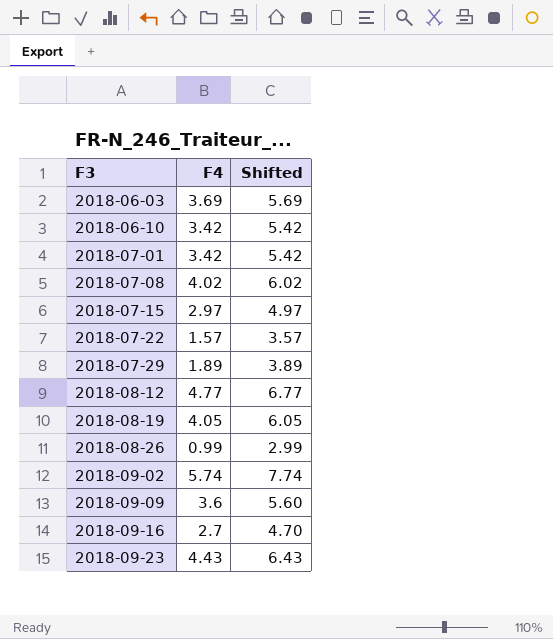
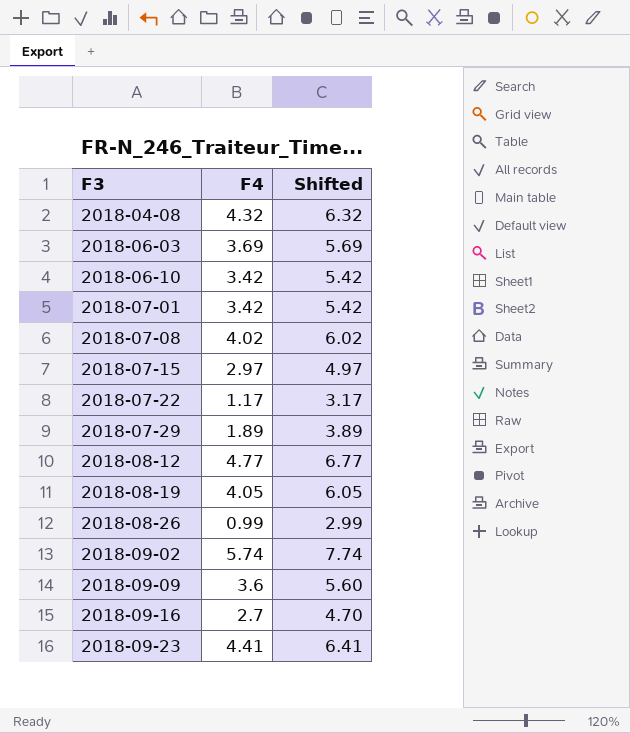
row 2018-04-08: none -> 4.32 | 6.32
2018-07-22 | F4: 1.57 -> 1.17
2018-07-22 | Shifted: 3.57 -> 3.17
2018-09-23 | F4: 4.43 -> 4.41
2018-09-23 | Shifted: 6.43 -> 6.41

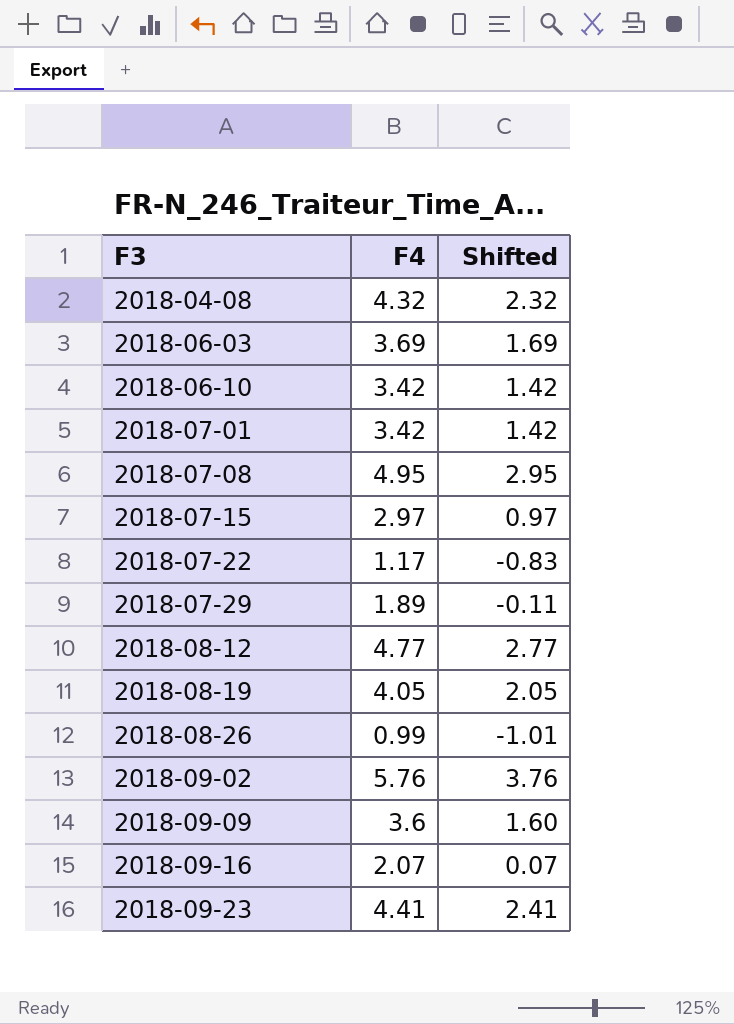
column Shifted | formula: [F4] + 2 -> [F4] - 2
2018-07-08 | F4: 4.02 -> 4.95
2018-09-02 | F4: 5.74 -> 5.76
2018-09-16 | F4: 2.7 -> 2.07

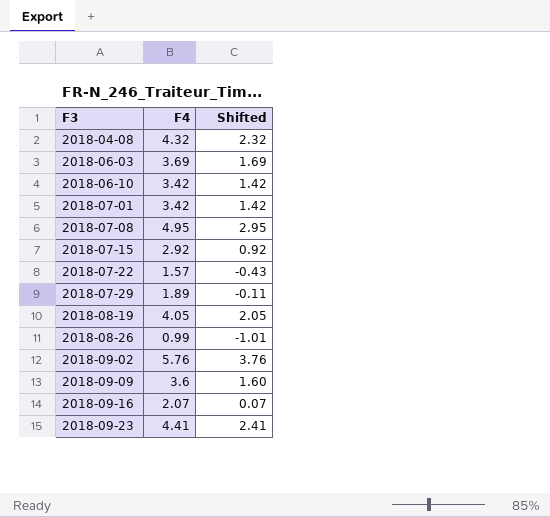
row 2018-08-12: 4.77 | 2.77 -> none
2018-07-15 | F4: 2.97 -> 2.92
2018-07-15 | Shifted: 0.97 -> 0.92
2018-07-22 | F4: 1.17 -> 1.57
2018-07-22 | Shifted: -0.83 -> -0.43

